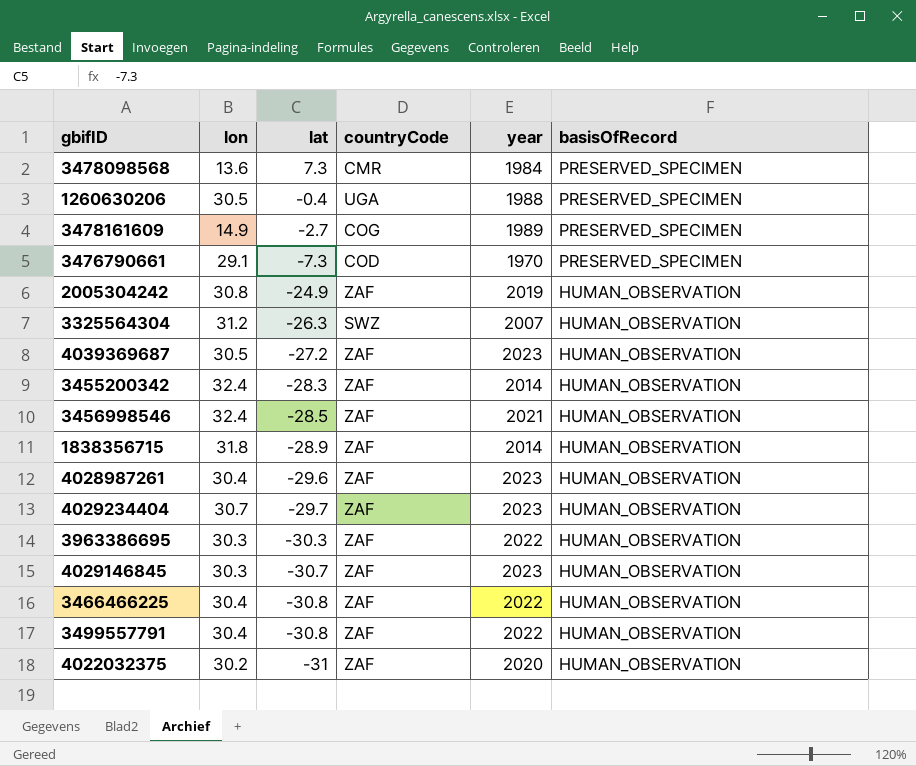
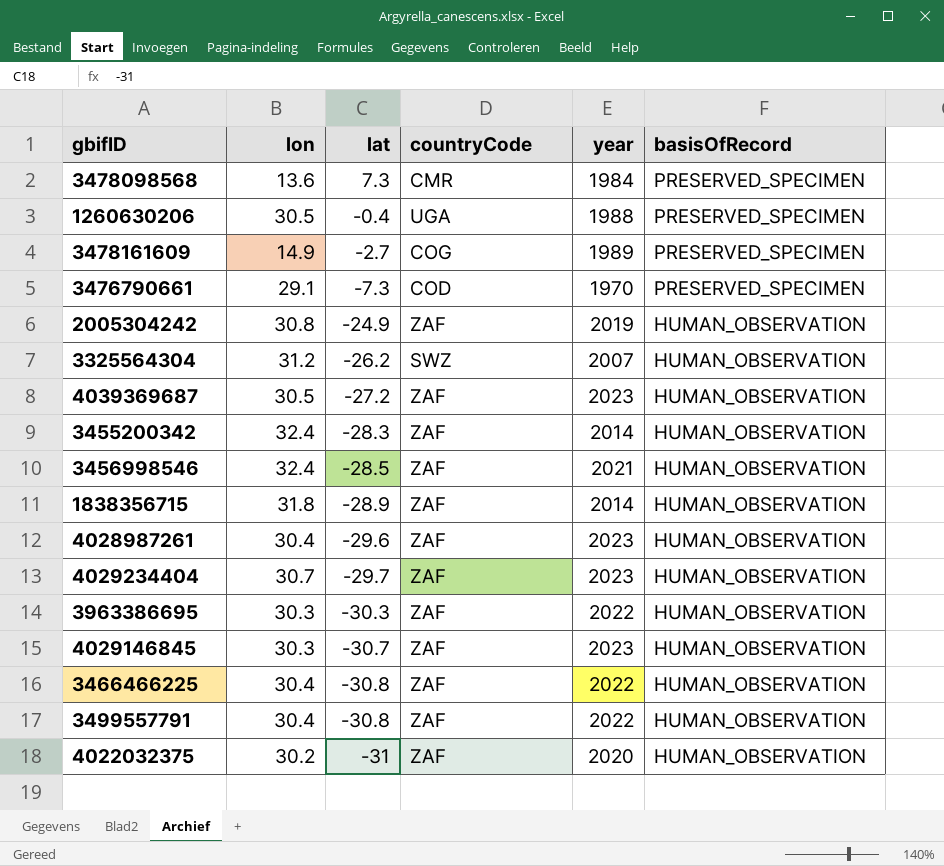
3325564304 | lat: -26.3 -> -26.2

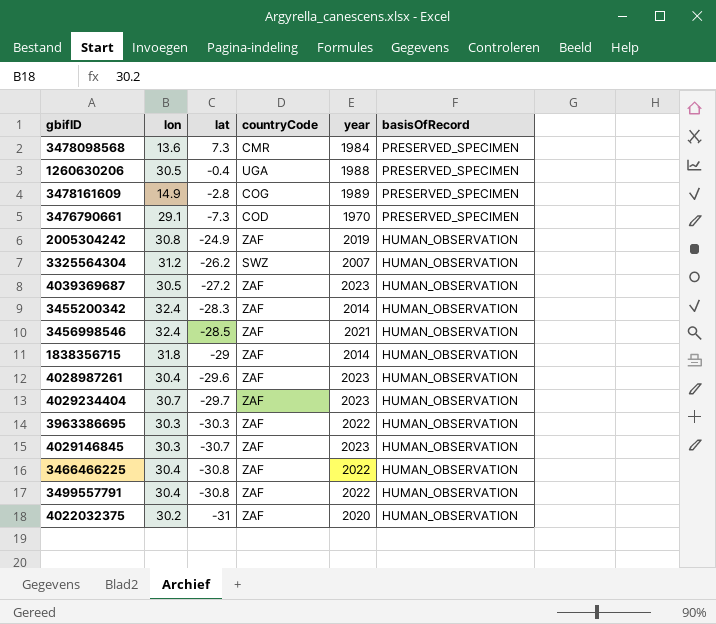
3478161609 | lat: -2.7 -> -2.8
1838356715 | lat: -28.9 -> -29

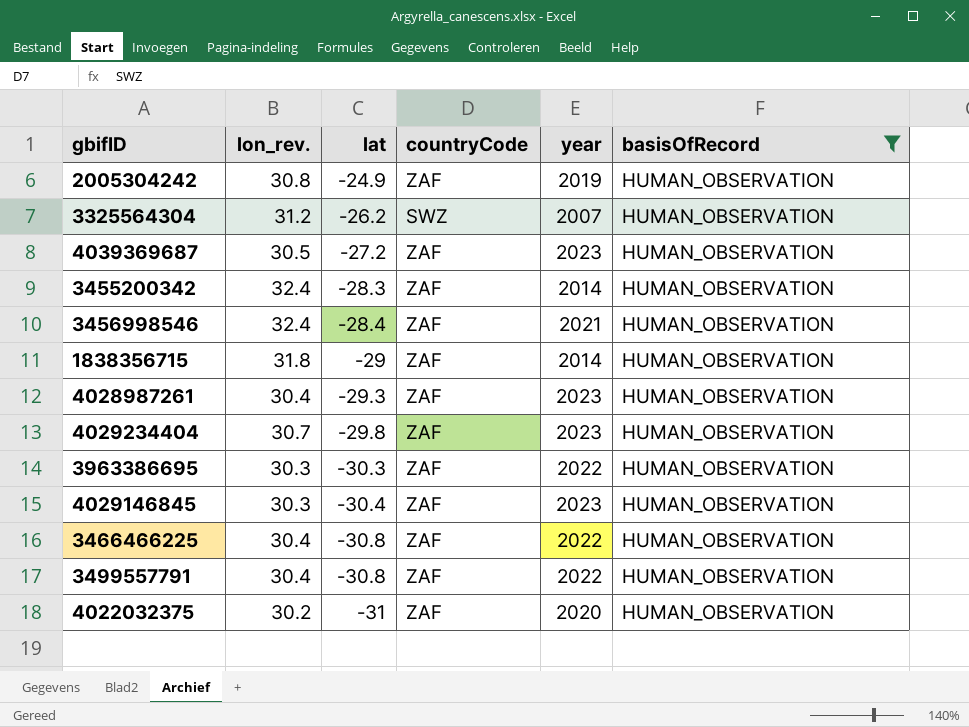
filter: none -> basisOfRecord = HUMAN_OBSERVATION
column name: lon -> lon_rev.
3456998546 | lat: -28.5 -> -28.4
4028987261 | lat: -29.6 -> -29.3
4029234404 | lat: -29.7 -> -29.8
4029146845 | lat: -30.7 -> -30.4

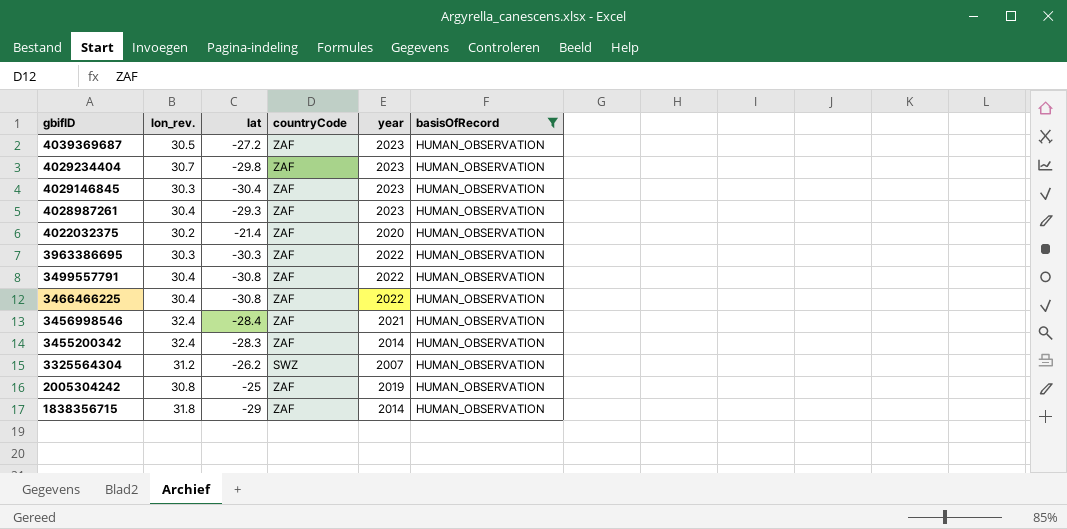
row order: lat descending -> gbifID descending
4022032375 | lat: -31 -> -21.4
2005304242 | lat: -24.9 -> -25

